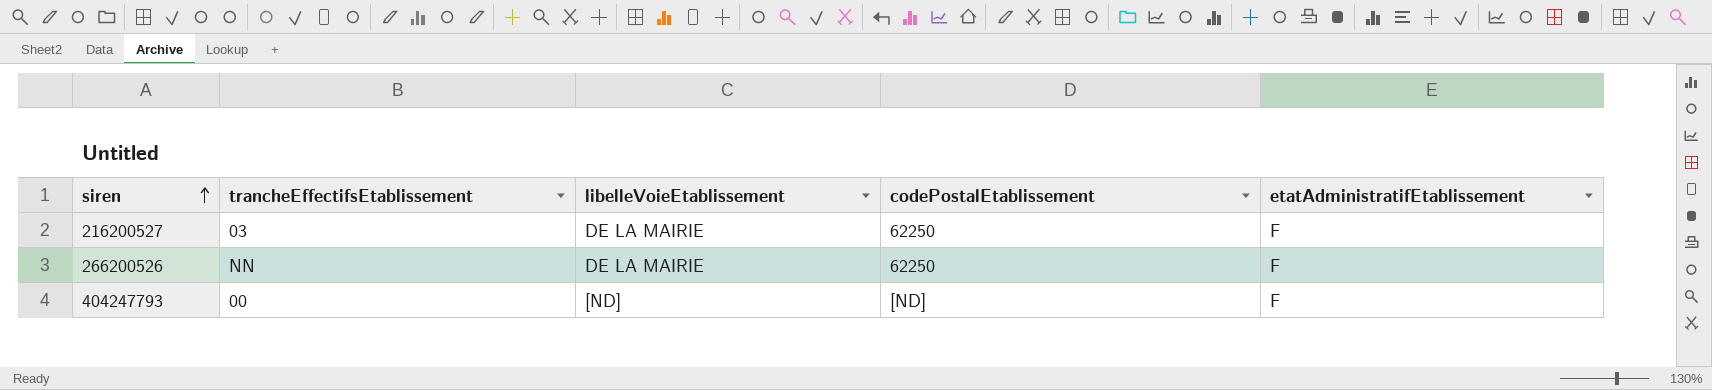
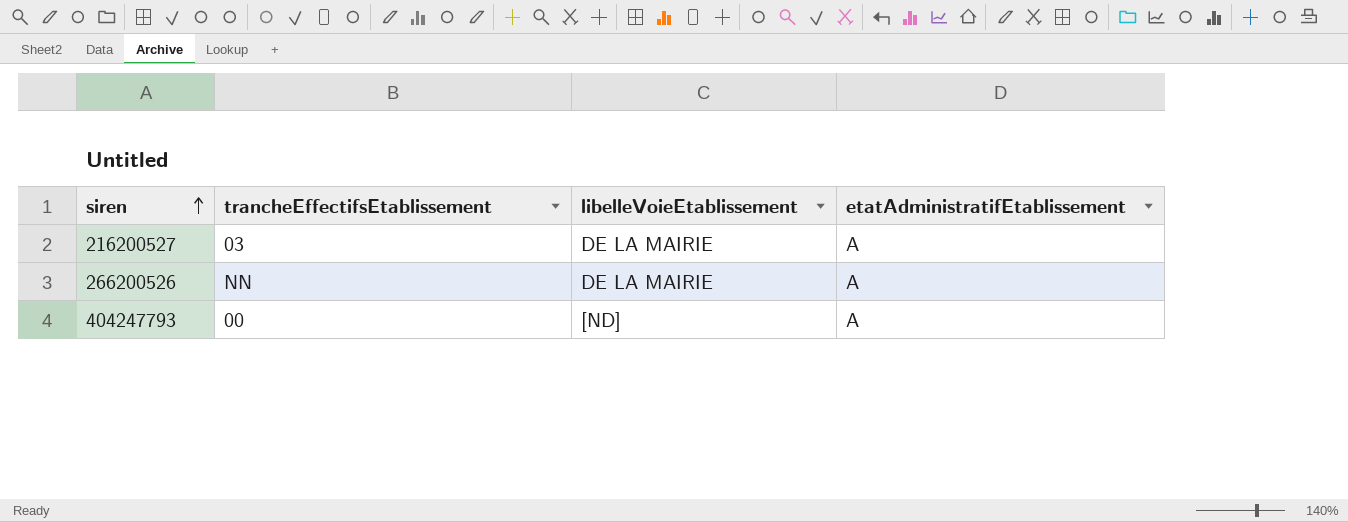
column codePostalEtablissement | position: 4 -> none
216200527 | etatAdministratifEtablissement: F -> A
266200526 | etatAdministratifEtablissement: F -> A
404247793 | etatAdministratifEtablissement: F -> A

